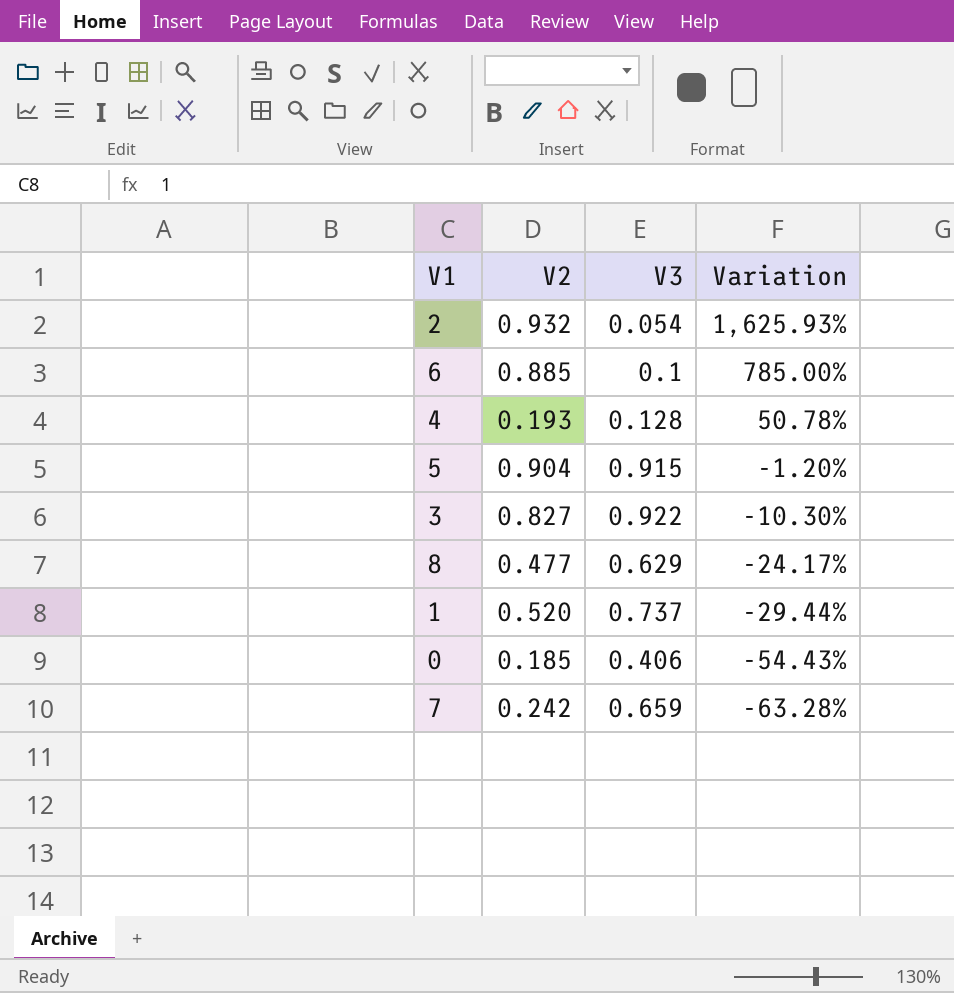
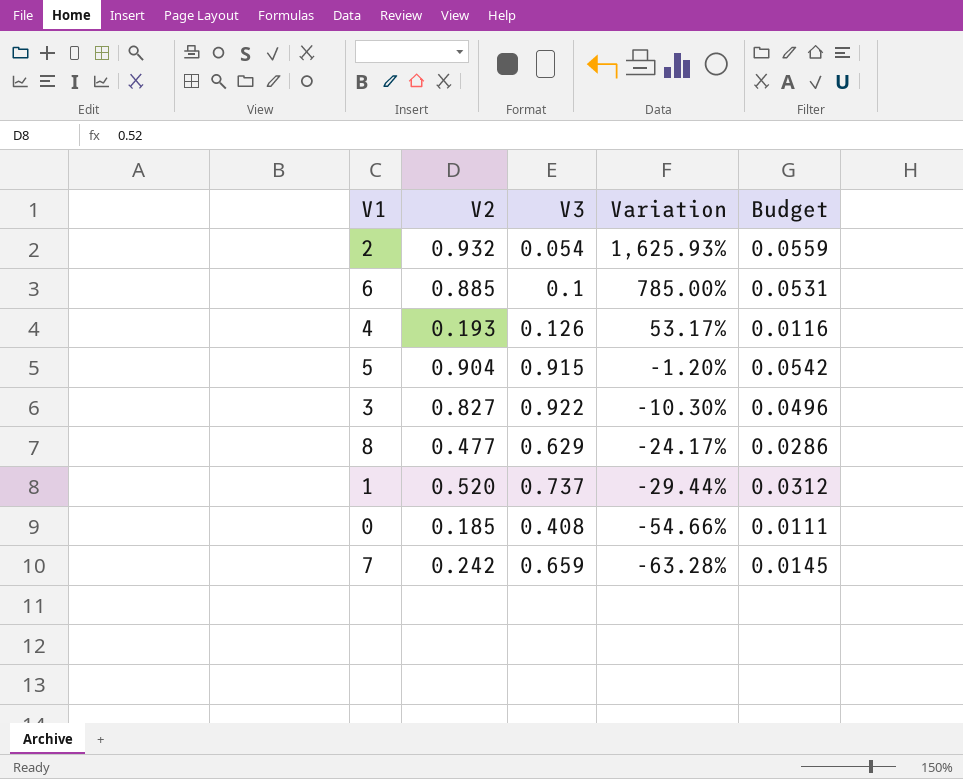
column Budget | formula: none -> [V2] * 0.06
4 | V3: 0.128 -> 0.126
4 | Variation: 50.78% -> 53.17%
0 | V3: 0.406 -> 0.408
0 | Variation: -54.43% -> -54.66%

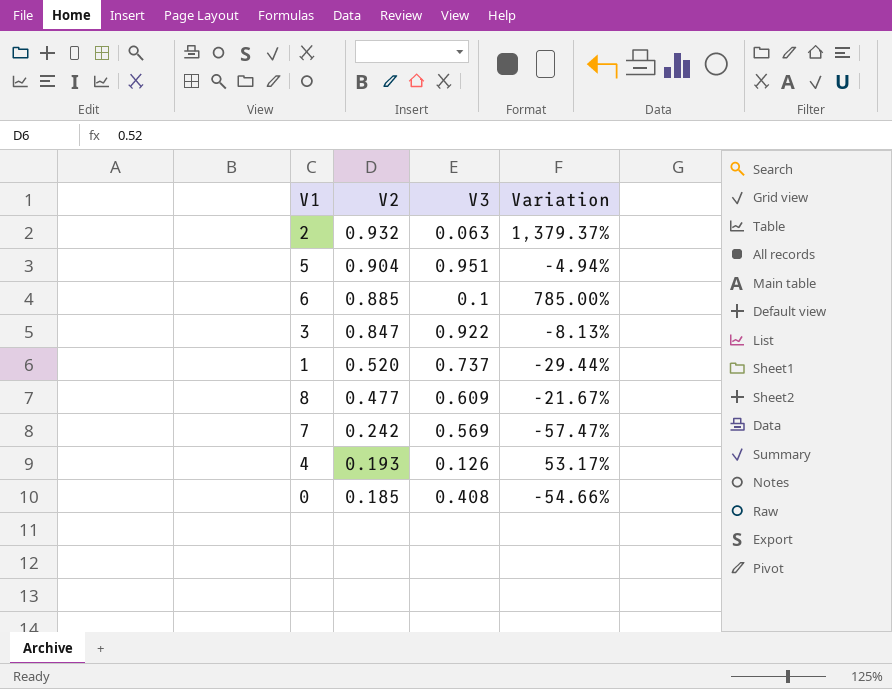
row order: Variation descending -> V2 descending
column Budget | formula: [V2] * 0.06 -> none
2 | V3: 0.054 -> 0.063
2 | Variation: 1,625.93% -> 1,379.37%
5 | V3: 0.915 -> 0.951
5 | Variation: -1.20% -> -4.94%
3 | V2: 0.827 -> 0.847
3 | Variation: -10.30% -> -8.13%
8 | V3: 0.629 -> 0.609
8 | Variation: -24.17% -> -21.67%
7 | V3: 0.659 -> 0.569
7 | Variation: -63.28% -> -57.47%

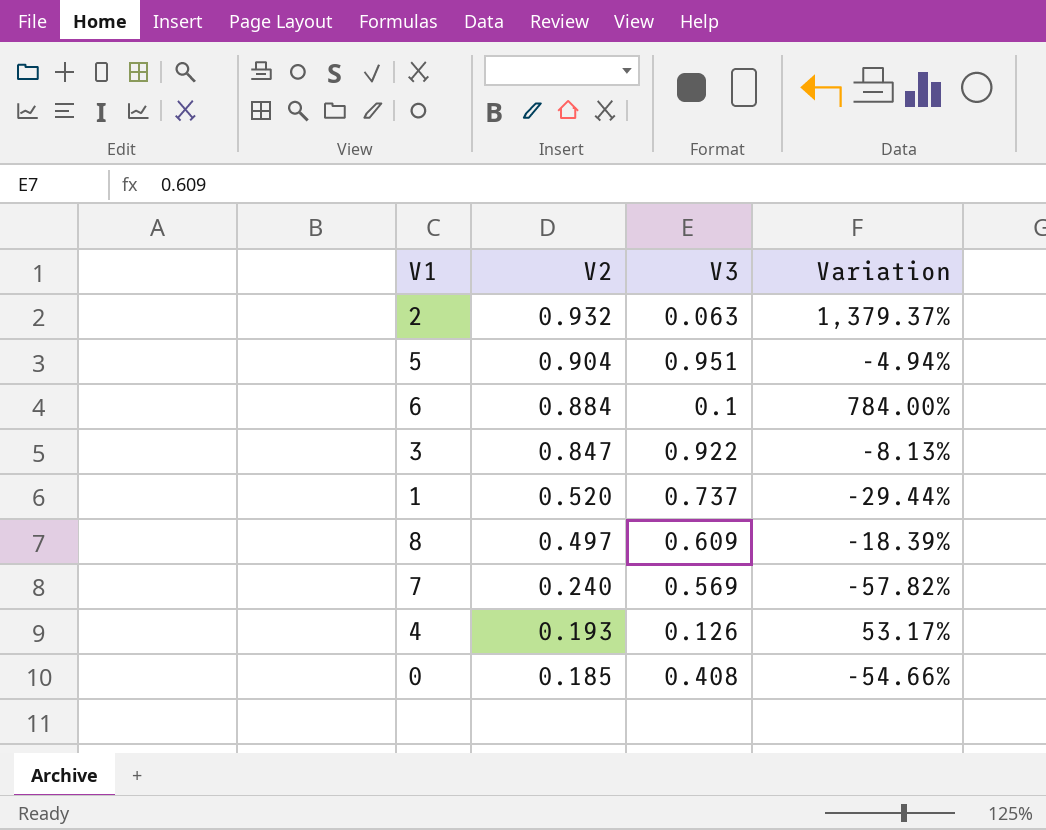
6 | V2: 0.885 -> 0.884
6 | Variation: 785.00% -> 784.00%
8 | V2: 0.477 -> 0.497
8 | Variation: -21.67% -> -18.39%
7 | V2: 0.242 -> 0.240
7 | Variation: -57.47% -> -57.82%

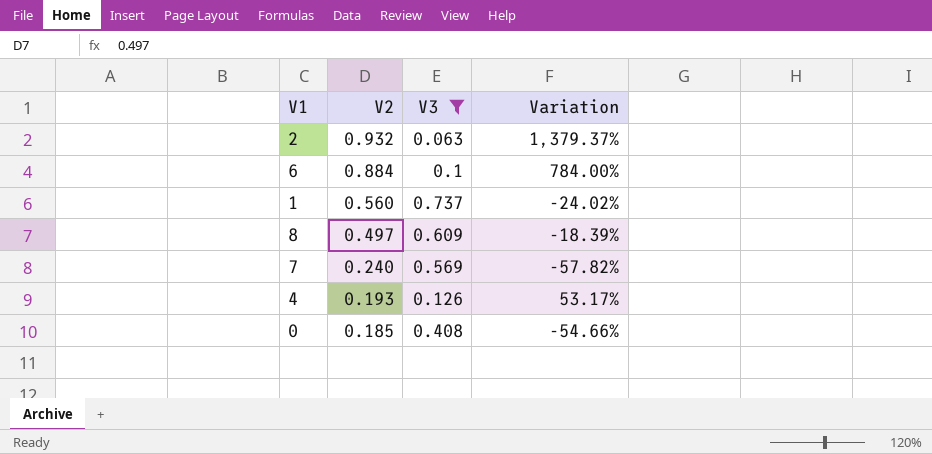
filter: none -> V3 <= 0.737
1 | V2: 0.520 -> 0.560
1 | Variation: -29.44% -> -24.02%

